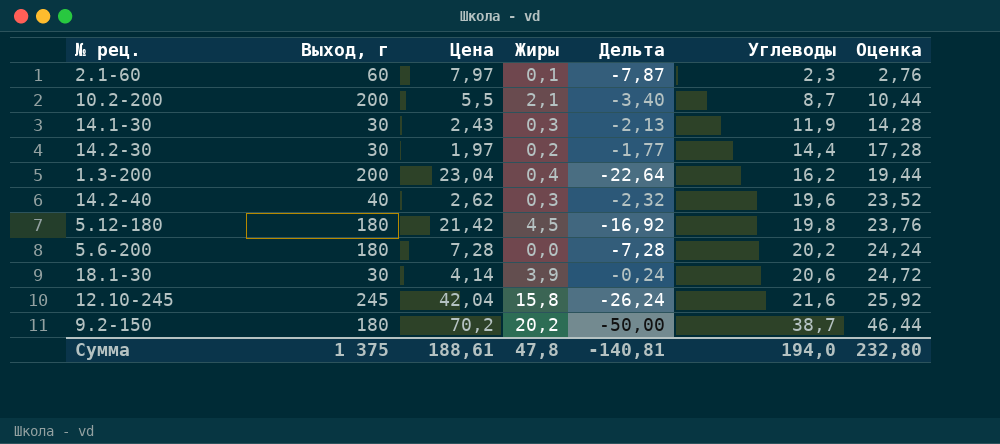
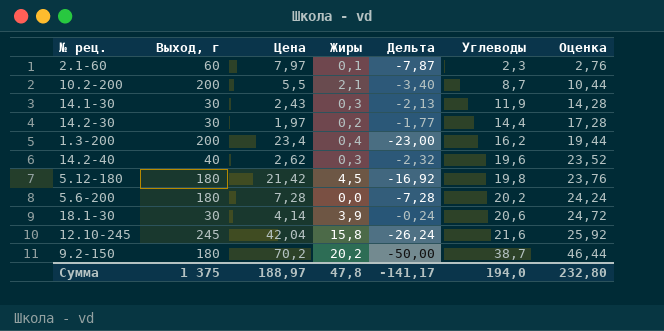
1.3-200 | Цена: 23,04 -> 23,4
1.3-200 | Дельта: -22,64 -> -23,00
Сумма | Цена: 188,61 -> 188,97
Сумма | Дельта: -140,81 -> -141,17

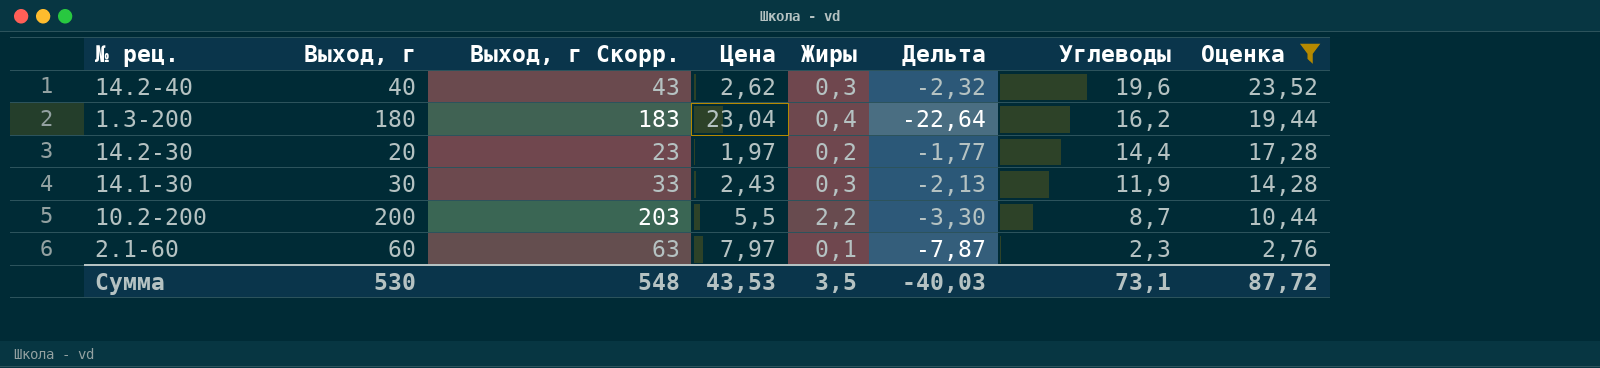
filter: none -> Оценка <= 23,52
row order: Углеводы ascending -> Углеводы descending
column Выход, г Скорр. | formula: none -> [Выход, г] + 3
1.3-200 | Выход, г: 200 -> 180
1.3-200 | Цена: 23,4 -> 23,04
1.3-200 | Дельта: -23,00 -> -22,64
14.2-30 | Выход, г: 30 -> 20
10.2-200 | Жиры: 2,1 -> 2,2
10.2-200 | Дельта: -3,40 -> -3,30
Сумма | Выход, г: 1 375 -> 530
Сумма | Цена: 188,97 -> 43,53
Сумма | Жиры: 47,8 -> 3,5
Сумма | Дельта: -141,17 -> -40,03
Сумма | Углеводы: 194,0 -> 73,1
Сумма | Оценка: 232,80 -> 87,72

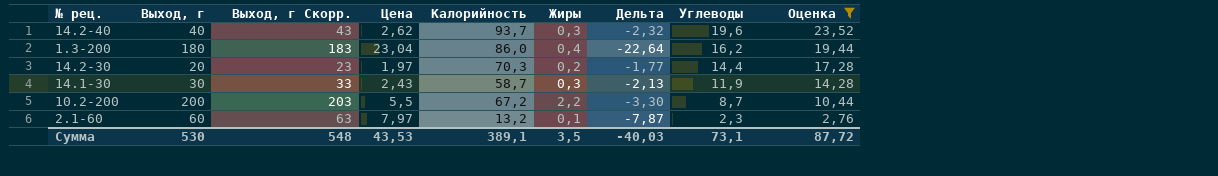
column Калорийность | position: none -> 5

